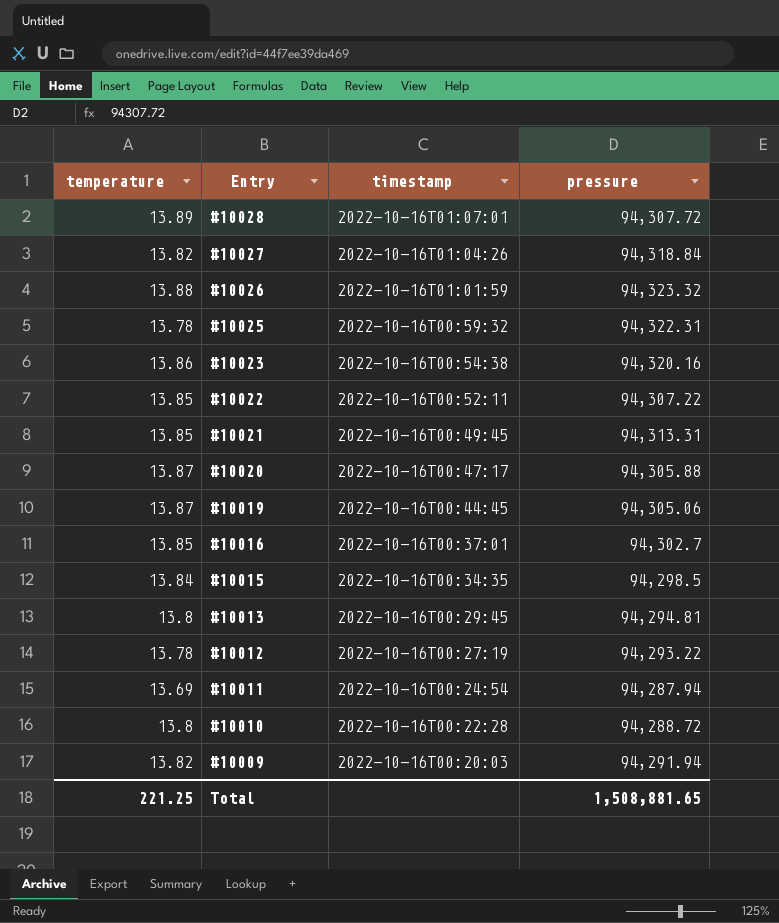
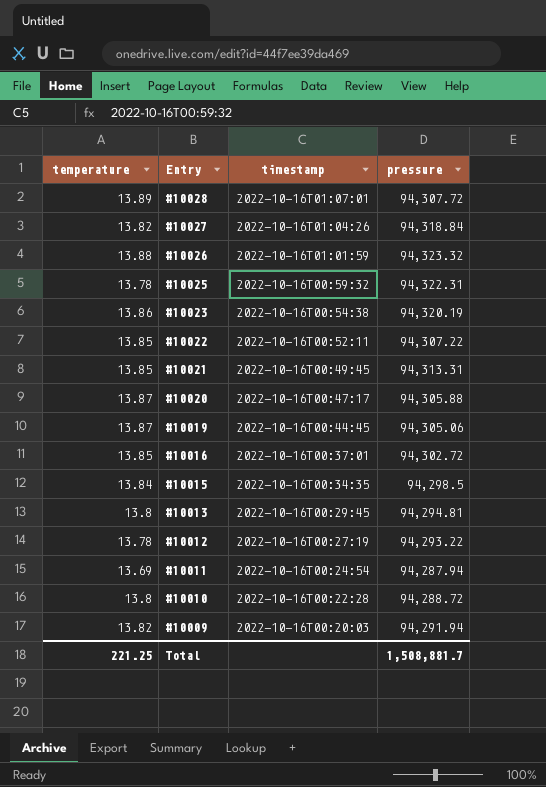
#10023 | pressure: 94,320.16 -> 94,320.19
#10016 | pressure: 94,302.7 -> 94,302.72
Total | pressure: 1,508,881.65 -> 1,508,881.7

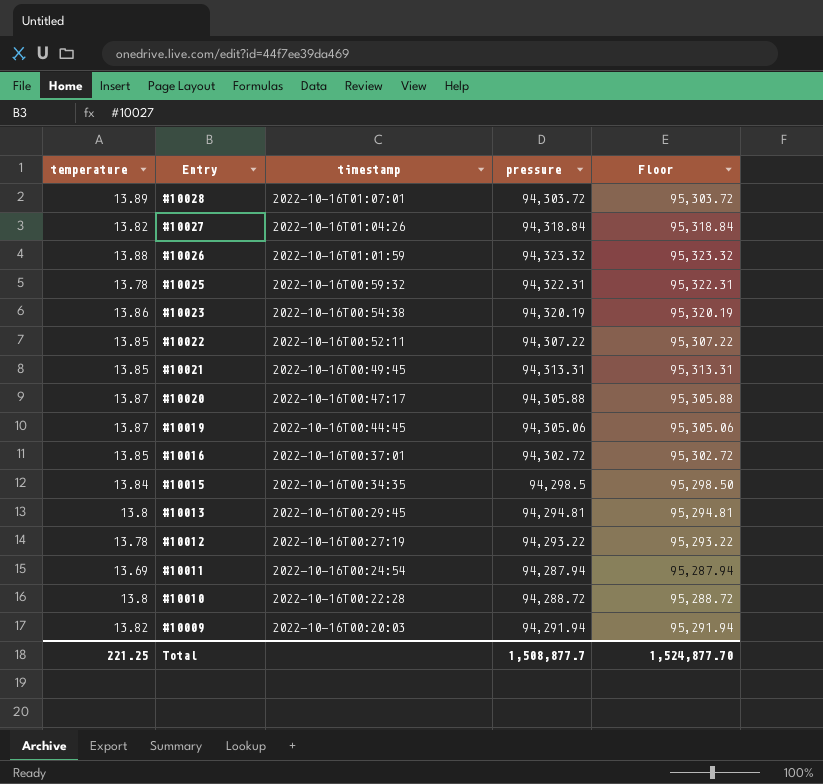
column Floor | formula: none -> [pressure] + 1000
#10028 | pressure: 94,307.72 -> 94,303.72
Total | pressure: 1,508,881.7 -> 1,508,877.7

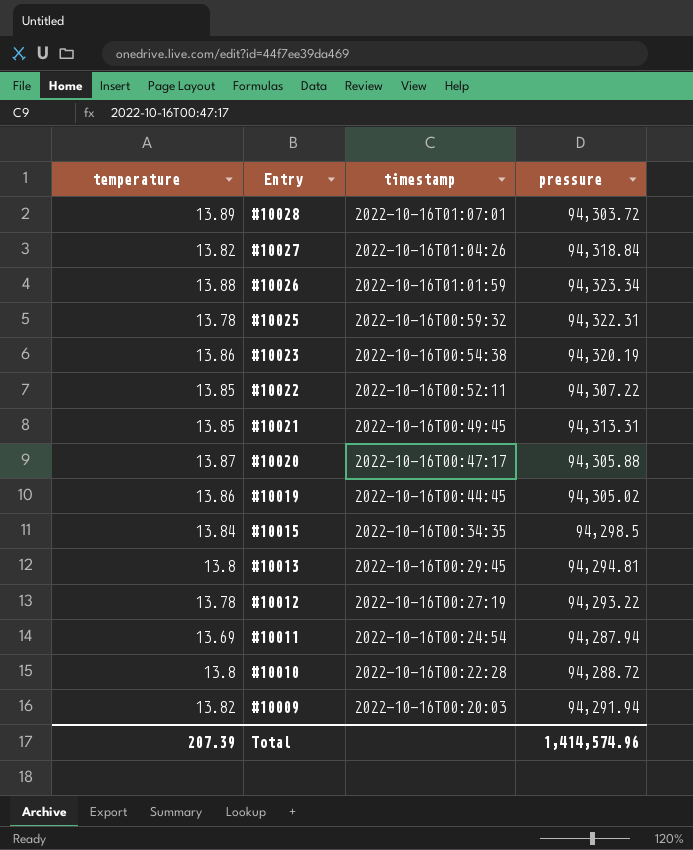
column Floor | formula: [pressure] + 1000 -> none
row #10016: 13.85 | 2022-10-16T00:37:01 | 94,302.72 | 95,302.72 -> none
#10026 | pressure: 94,323.32 -> 94,323.34
#10019 | temperature: 13.87 -> 13.86
#10019 | pressure: 94,305.06 -> 94,305.02
Total | temperature: 221.25 -> 207.39
Total | pressure: 1,508,877.7 -> 1,414,574.96

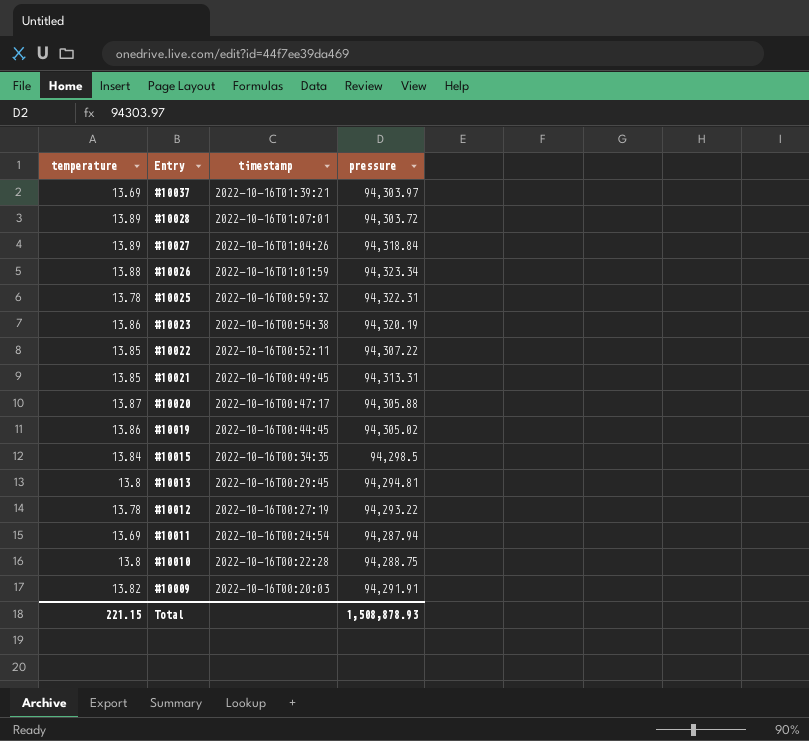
row #10037: none -> 13.69 | 2022-10-16T01:39:21 | 94,303.97
#10027 | temperature: 13.82 -> 13.89
#10010 | pressure: 94,288.72 -> 94,288.75
#10009 | pressure: 94,291.94 -> 94,291.91
Total | temperature: 207.39 -> 221.15
Total | pressure: 1,414,574.96 -> 1,508,878.93

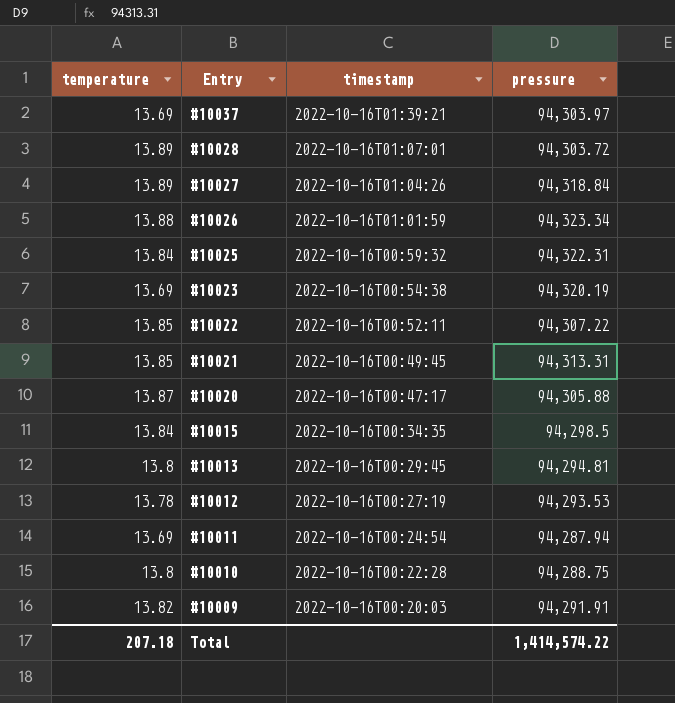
row #10019: 13.86 | 2022-10-16T00:44:45 | 94,305.02 -> none
#10025 | temperature: 13.78 -> 13.84
#10023 | temperature: 13.86 -> 13.69
#10012 | pressure: 94,293.22 -> 94,293.53
Total | temperature: 221.15 -> 207.18
Total | pressure: 1,508,878.93 -> 1,414,574.22

